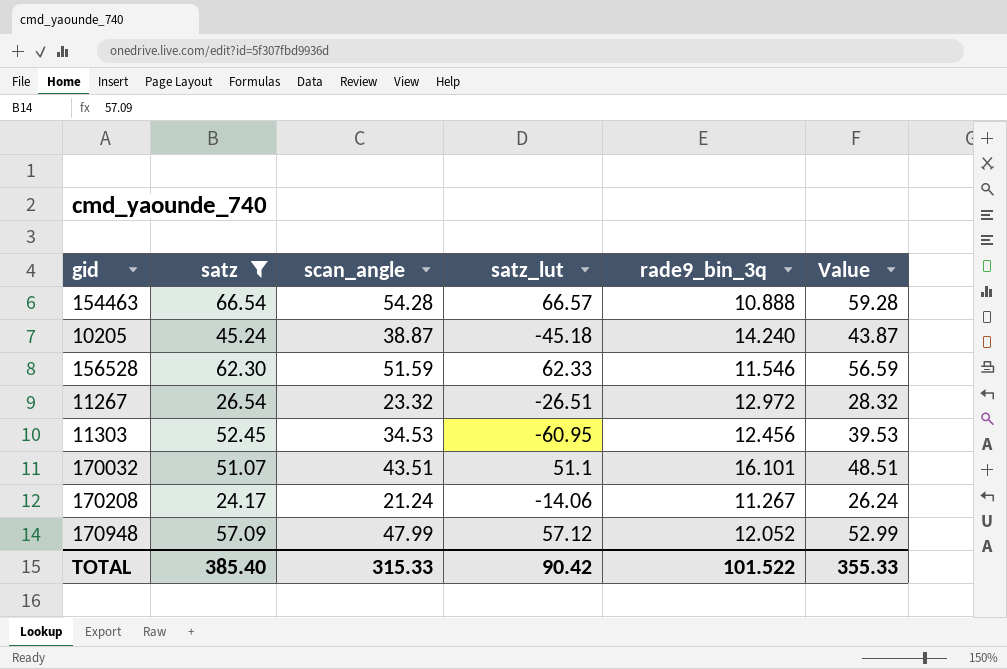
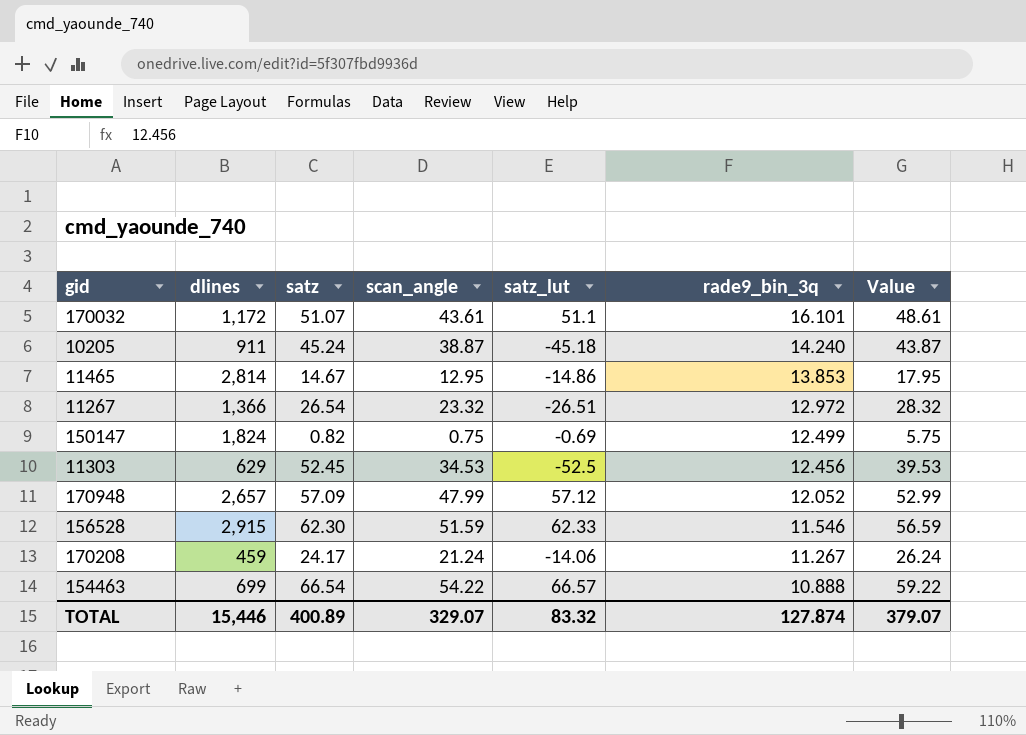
filter: satz >= 24.17 -> none
row order: none -> rade9_bin_3q descending
column dlines | position: none -> 2
170032 | scan_angle: 43.51 -> 43.61
170032 | Value: 48.51 -> 48.61
11303 | satz_lut: -60.95 -> -52.5
154463 | scan_angle: 54.28 -> 54.22
154463 | Value: 59.28 -> 59.22
TOTAL | satz: 385.40 -> 400.89
TOTAL | scan_angle: 315.33 -> 329.07
TOTAL | satz_lut: 90.42 -> 83.32
TOTAL | rade9_bin_3q: 101.522 -> 127.874
TOTAL | Value: 355.33 -> 379.07

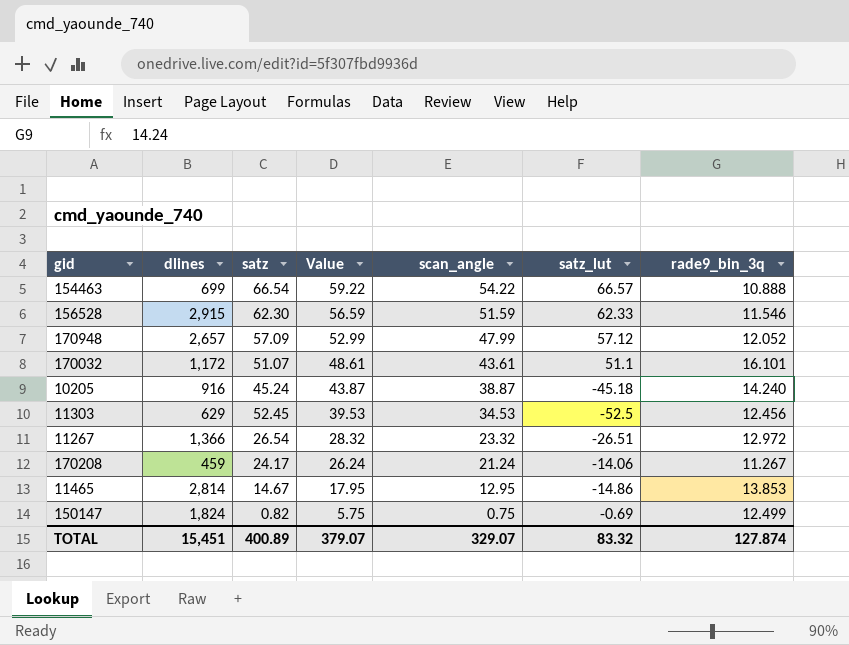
row order: rade9_bin_3q descending -> Value descending
column Value | position: 7 -> 4
10205 | dlines: 911 -> 916
TOTAL | dlines: 15,446 -> 15,451

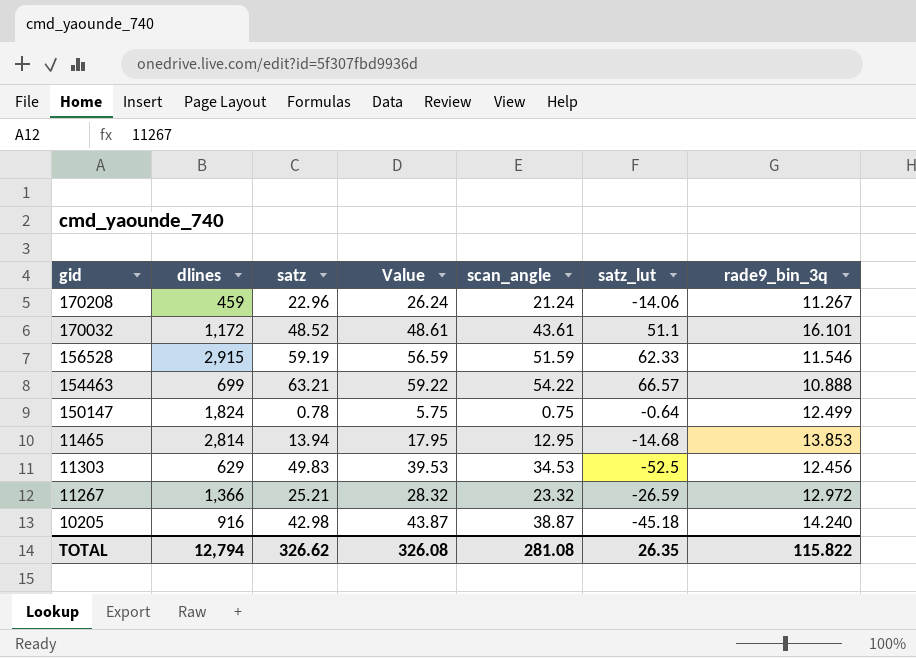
row order: Value descending -> gid descending
row 170948: 2,657 | 57.09 | 52.99 | 47.99 | 57.12 | 12.052 -> none
170208 | satz: 24.17 -> 22.96
170032 | satz: 51.07 -> 48.52
156528 | satz: 62.30 -> 59.19
154463 | satz: 66.54 -> 63.21
150147 | satz: 0.82 -> 0.78
150147 | satz_lut: -0.69 -> -0.64
11465 | satz: 14.67 -> 13.94
11465 | satz_lut: -14.86 -> -14.68
11303 | satz: 52.45 -> 49.83
11267 | satz: 26.54 -> 25.21
11267 | satz_lut: -26.51 -> -26.59
10205 | satz: 45.24 -> 42.98
TOTAL | dlines: 15,451 -> 12,794
TOTAL | satz: 400.89 -> 326.62
TOTAL | Value: 379.07 -> 326.08
TOTAL | scan_angle: 329.07 -> 281.08
TOTAL | satz_lut: 83.32 -> 26.35
TOTAL | rade9_bin_3q: 127.874 -> 115.822

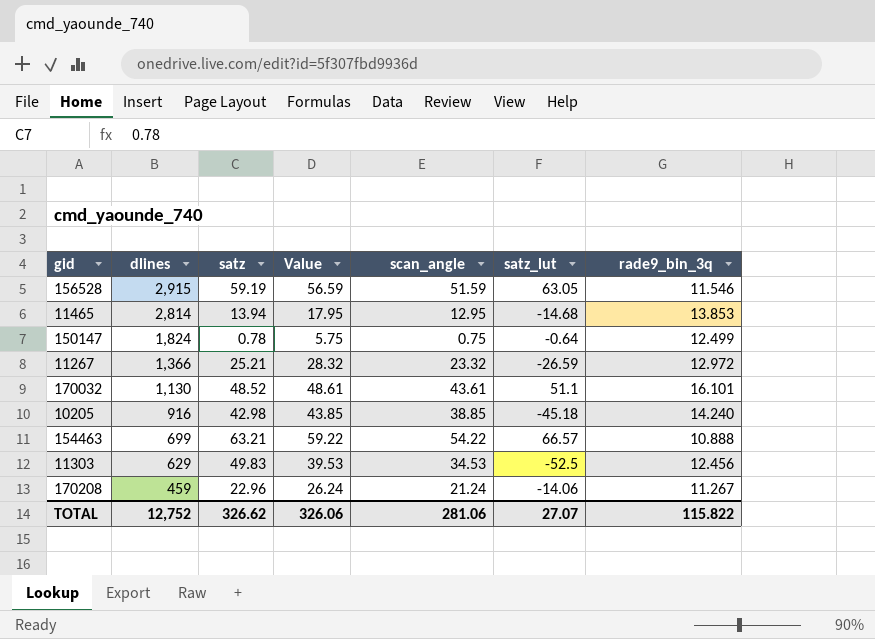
row order: gid descending -> dlines descending
156528 | satz_lut: 62.33 -> 63.05
170032 | dlines: 1,172 -> 1,130
10205 | Value: 43.87 -> 43.85
10205 | scan_angle: 38.87 -> 38.85
TOTAL | dlines: 12,794 -> 12,752
TOTAL | Value: 326.08 -> 326.06
TOTAL | scan_angle: 281.08 -> 281.06
TOTAL | satz_lut: 26.35 -> 27.07

